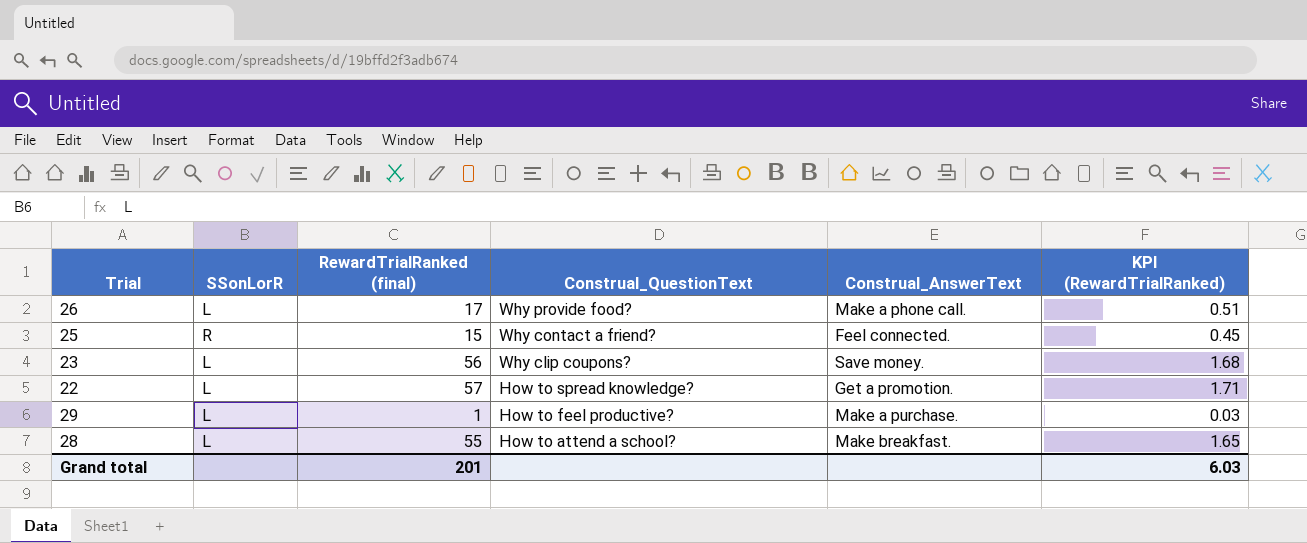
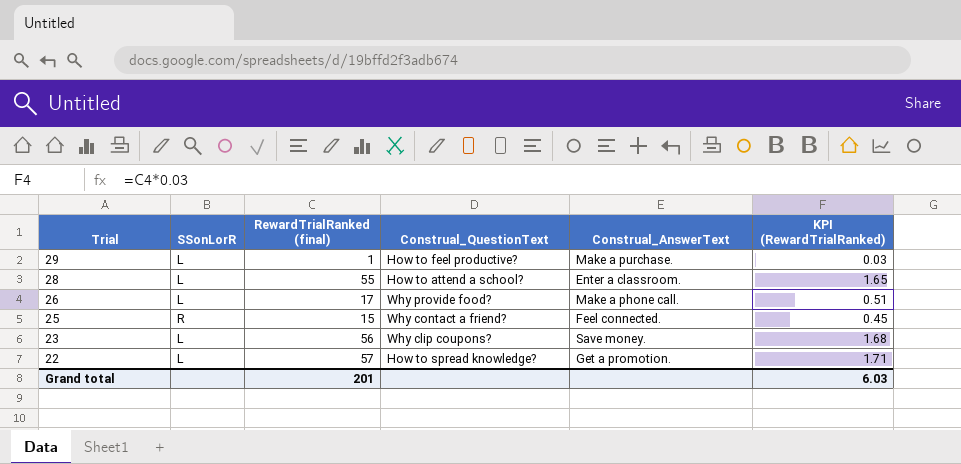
row order: Construal_QuestionText descending -> Trial descending
28 | Construal_AnswerText: Make breakfast. -> Enter a classroom.

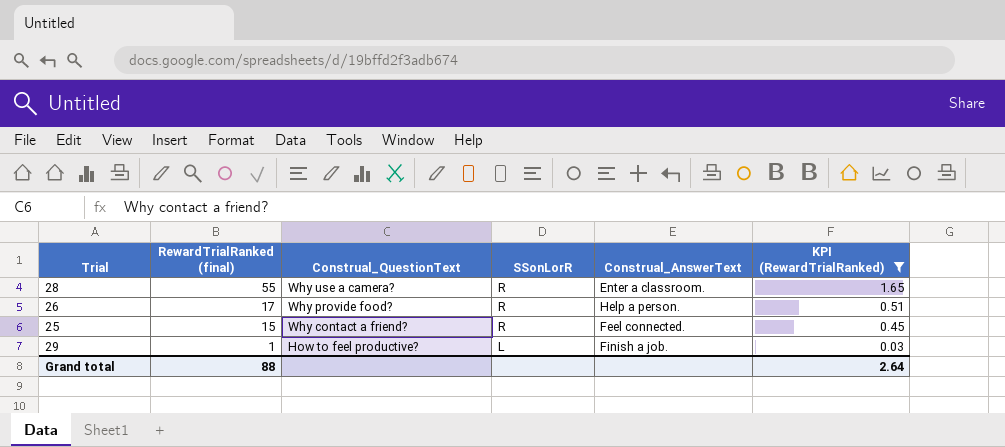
filter: none -> KPI (RewardTrialRanked) <= 1.65
row order: Trial descending -> RewardTrialRanked (final) descending
column SSonLorR | position: 2 -> 4
28 | Construal_QuestionText: How to attend a school? -> Why use a camera?
28 | SSonLorR: L -> R
26 | SSonLorR: L -> R
26 | Construal_AnswerText: Make a phone call. -> Help a person.
29 | Construal_AnswerText: Make a purchase. -> Finish a job.
Grand total | RewardTrialRanked (final): 201 -> 88
Grand total | KPI (RewardTrialRanked): 6.03 -> 2.64

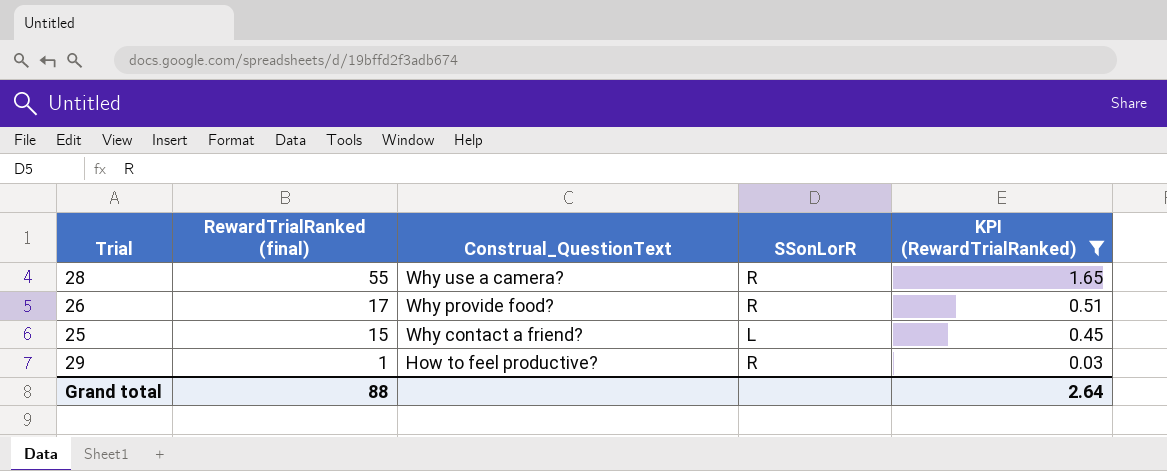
column Construal_AnswerText | position: 5 -> none
25 | SSonLorR: R -> L
29 | SSonLorR: L -> R

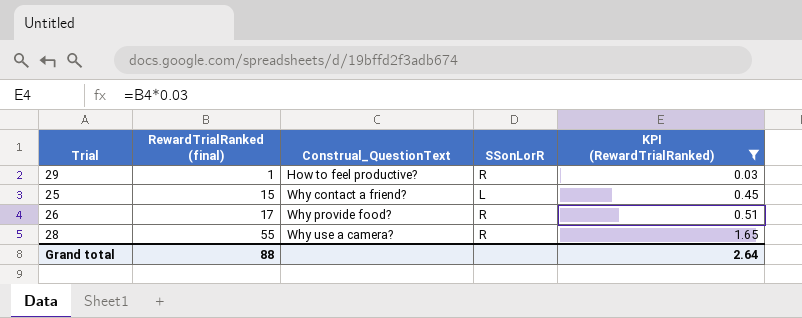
row order: RewardTrialRanked (final) descending -> RewardTrialRanked (final) ascending

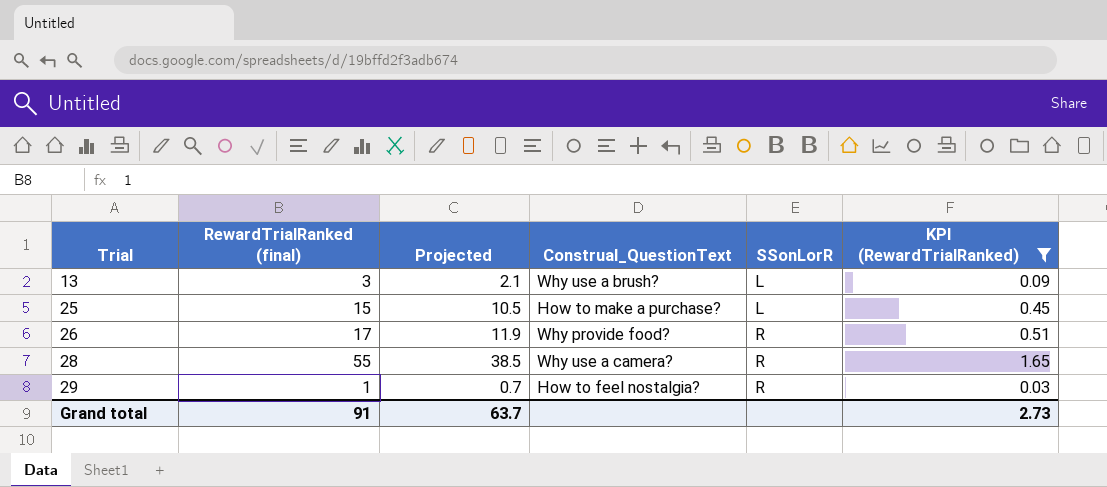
row order: RewardTrialRanked (final) ascending -> Trial ascending
column Projected | formula: none -> [RewardTrialRanked (final)] * 0.7
row 13: none -> 3 | 2.1 | Why use a brush? | L | 0.09
25 | Construal_QuestionText: Why contact a friend? -> How to make a purchase?
29 | Construal_QuestionText: How to feel productive? -> How to feel nostalgia?
Grand total | RewardTrialRanked (final): 88 -> 91
Grand total | KPI (RewardTrialRanked): 2.64 -> 2.73

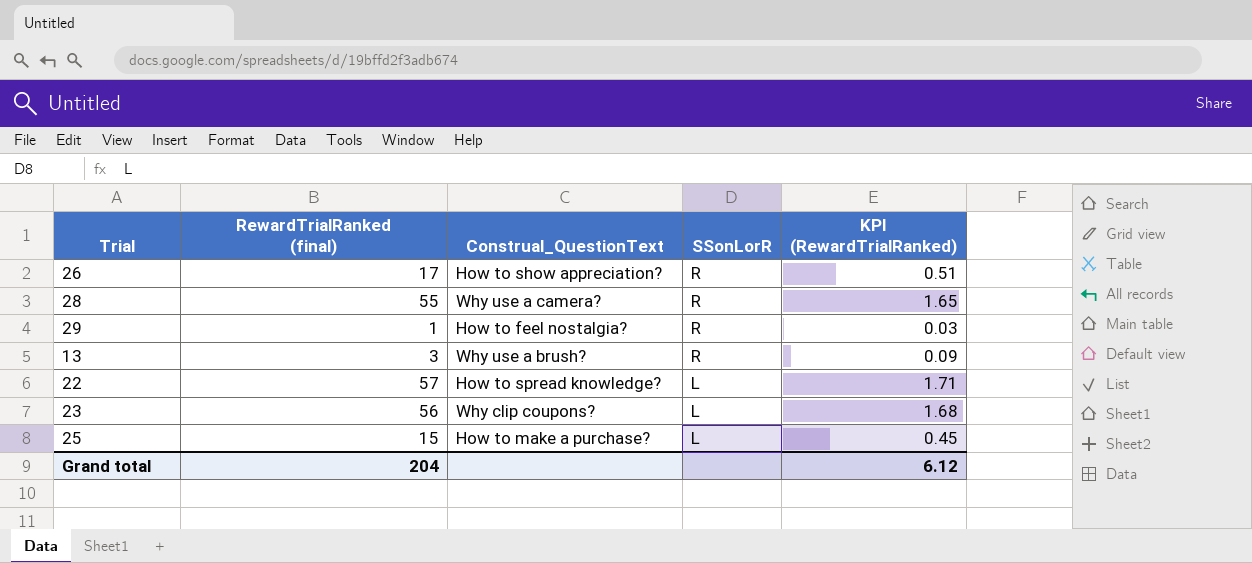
filter: KPI (RewardTrialRanked) <= 1.65 -> none
row order: Trial ascending -> SSonLorR descending
column Projected | formula: [RewardTrialRanked (final)] * 0.7 -> none
26 | Construal_QuestionText: Why provide food? -> How to show appreciation?
13 | SSonLorR: L -> R
Grand total | RewardTrialRanked (final): 91 -> 204
Grand total | KPI (RewardTrialRanked): 2.73 -> 6.12

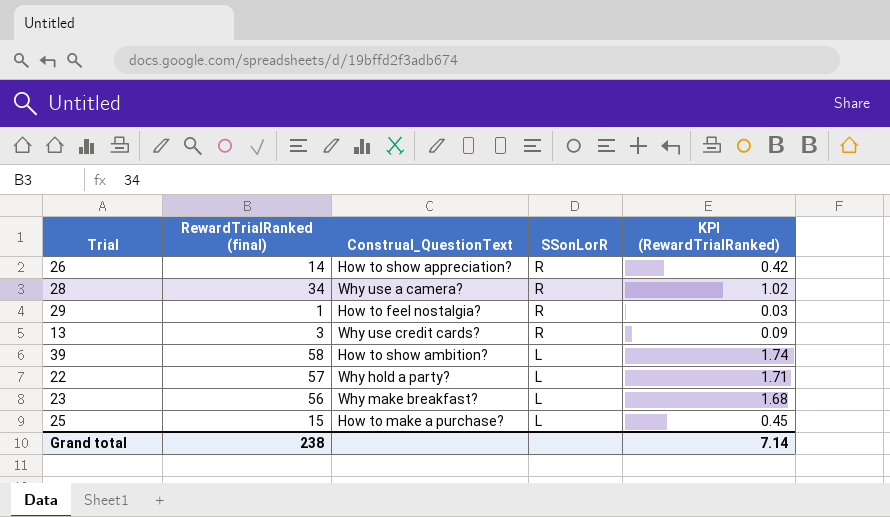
26 | RewardTrialRanked (final): 17 -> 14
26 | KPI (RewardTrialRanked): 0.51 -> 0.42
28 | RewardTrialRanked (final): 55 -> 34
28 | KPI (RewardTrialRanked): 1.65 -> 1.02
13 | Construal_QuestionText: Why use a brush? -> Why use credit cards?
row 39: none -> 58 | How to show ambition? | L | 1.74
22 | Construal_QuestionText: How to spread knowledge? -> Why hold a party?
23 | Construal_QuestionText: Why clip coupons? -> Why make breakfast?
Grand total | RewardTrialRanked (final): 204 -> 238
Grand total | KPI (RewardTrialRanked): 6.12 -> 7.14

